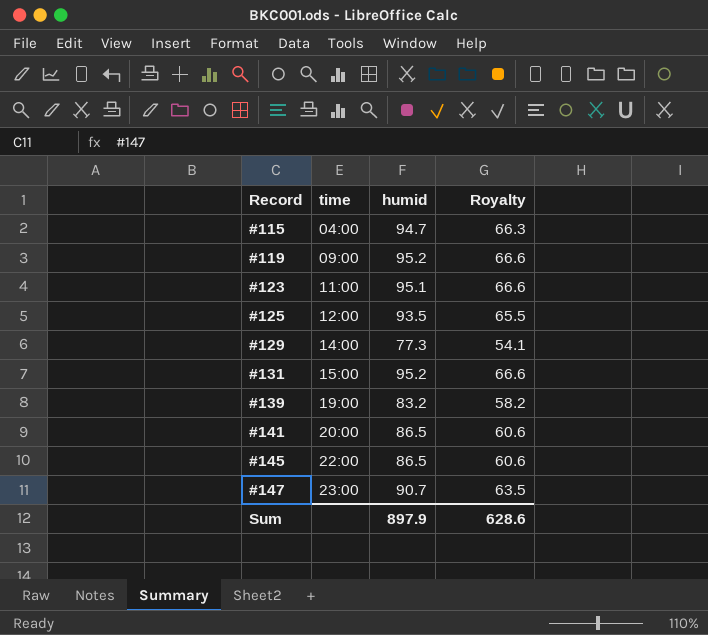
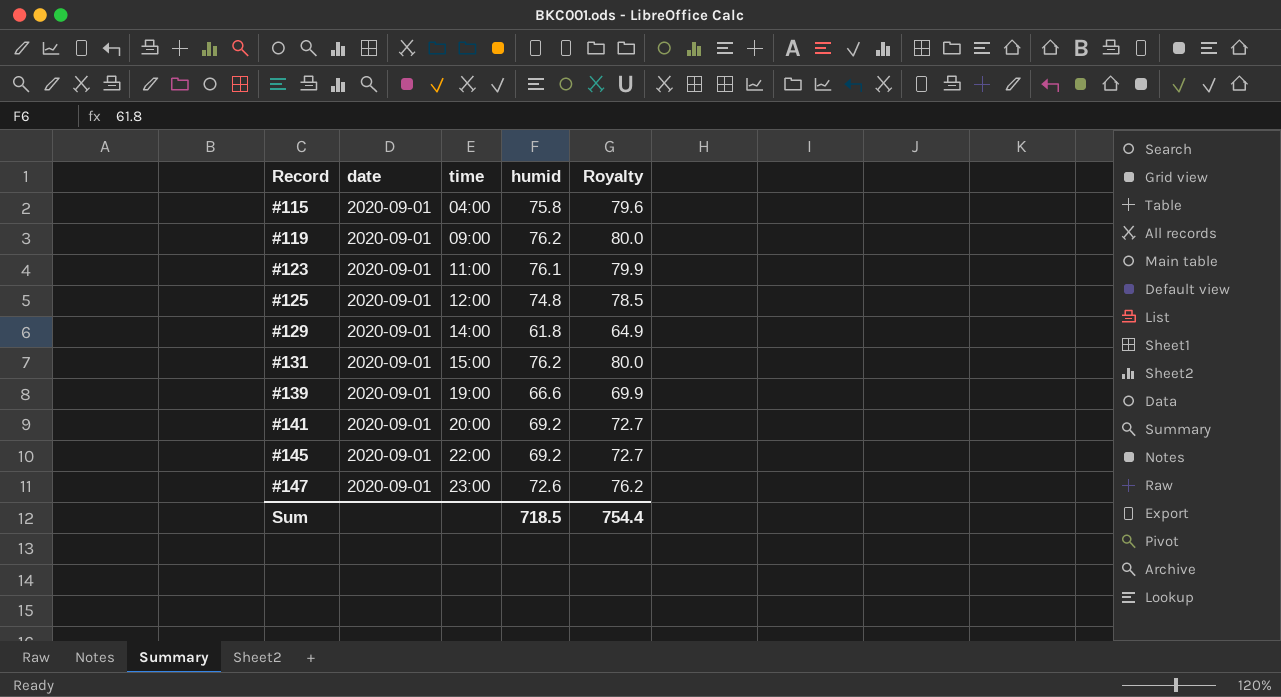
column date | position: none -> 2
column Royalty | formula: [humid] * 0.7 -> [humid] * 1.05
#115 | humid: 94.7 -> 75.8
#119 | humid: 95.2 -> 76.2
#123 | humid: 95.1 -> 76.1
#125 | humid: 93.5 -> 74.8
#129 | humid: 77.3 -> 61.8
#131 | humid: 95.2 -> 76.2
#139 | humid: 83.2 -> 66.6
#141 | humid: 86.5 -> 69.2
#145 | humid: 86.5 -> 69.2
#147 | humid: 90.7 -> 72.6
Sum | humid: 897.9 -> 718.5
Sum | Royalty: 628.6 -> 754.4

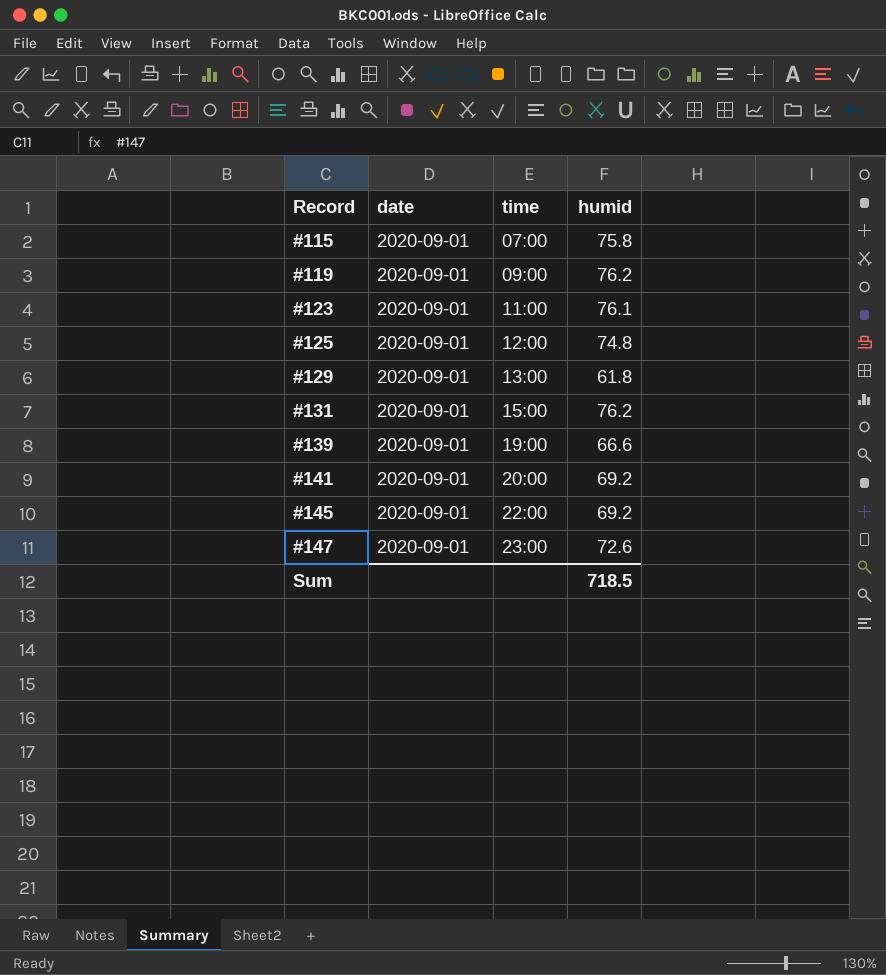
column Royalty | formula: [humid] * 1.05 -> none
#115 | time: 04:00 -> 07:00
#129 | time: 14:00 -> 13:00

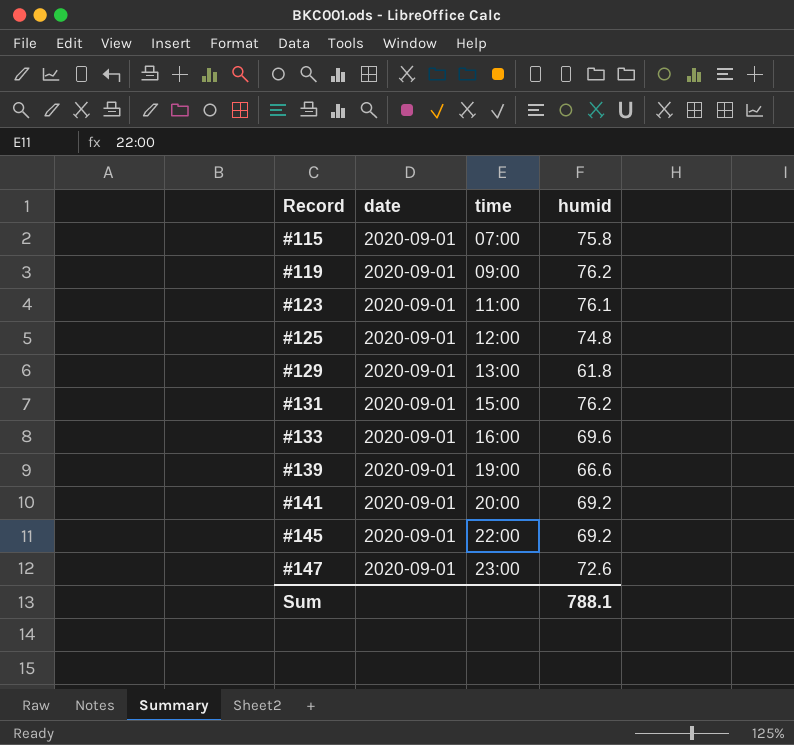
row #133: none -> 2020-09-01 | 16:00 | 69.6
Sum | humid: 718.5 -> 788.1

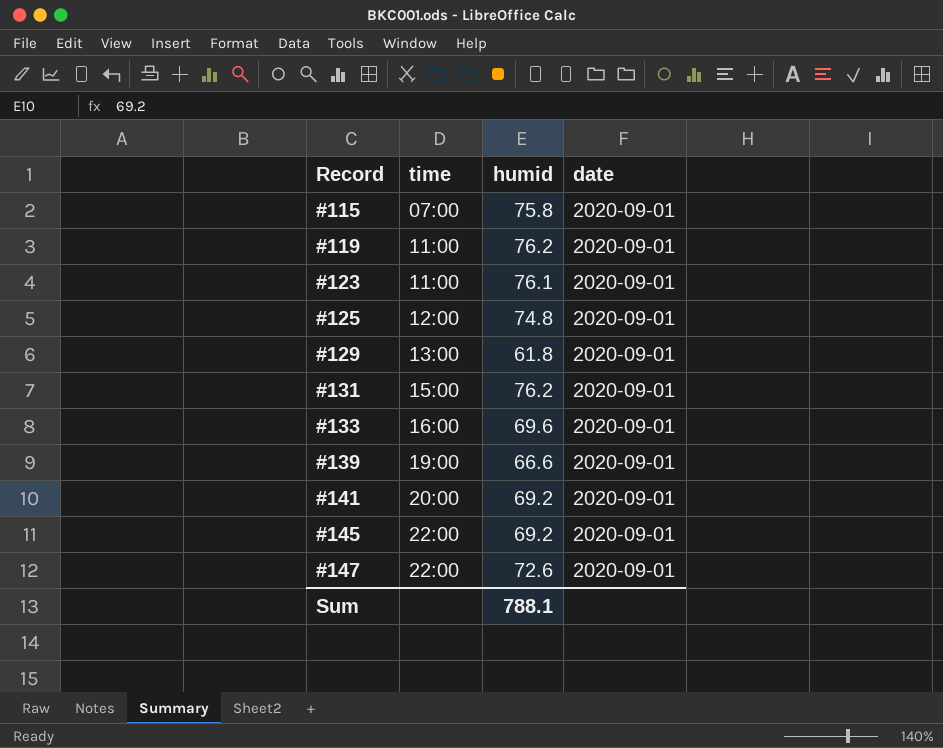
column date | position: 2 -> 4
#119 | time: 09:00 -> 11:00
#147 | time: 23:00 -> 22:00

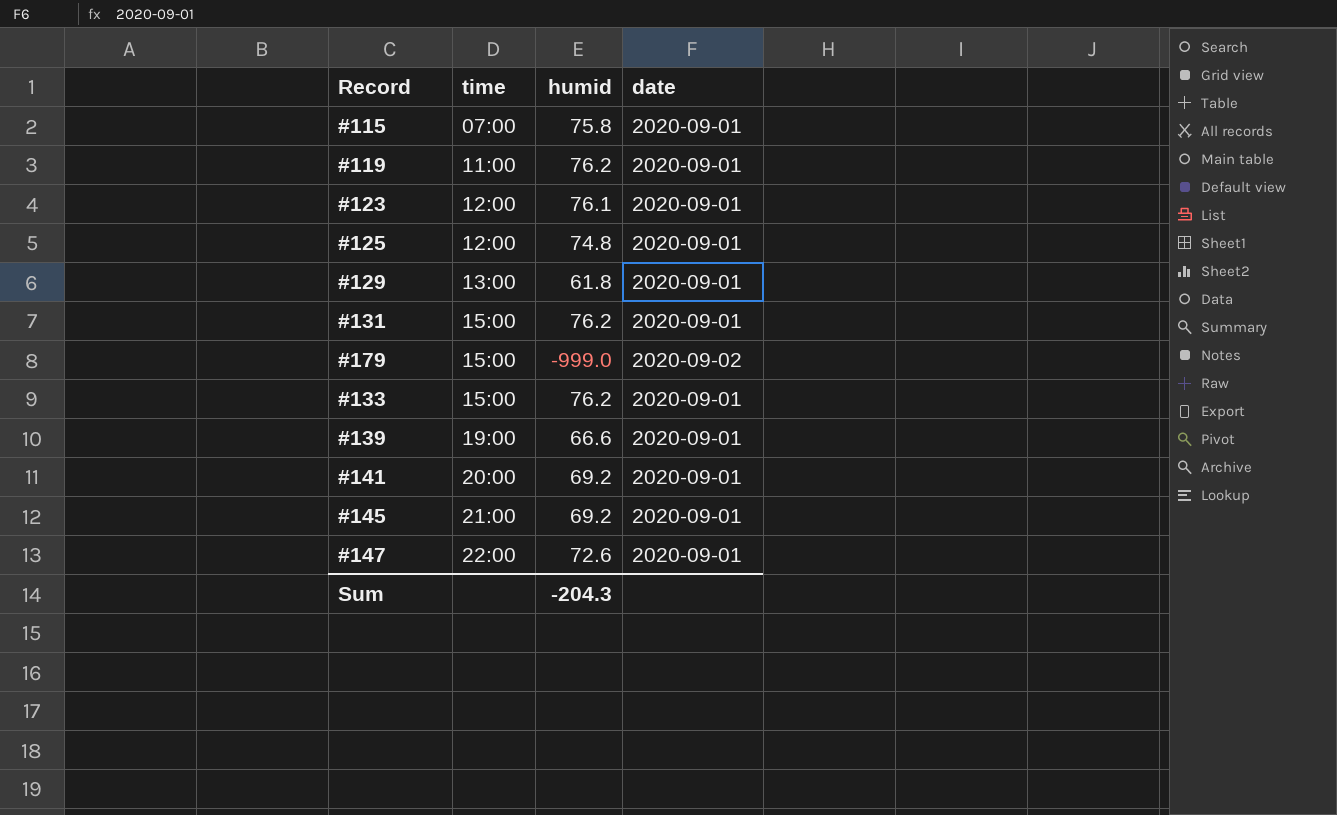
#123 | time: 11:00 -> 12:00
row #179: none -> 15:00 | -999.0 | 2020-09-02
#133 | time: 16:00 -> 15:00
#133 | humid: 69.6 -> 76.2
#145 | time: 22:00 -> 21:00
Sum | humid: 788.1 -> -204.3

